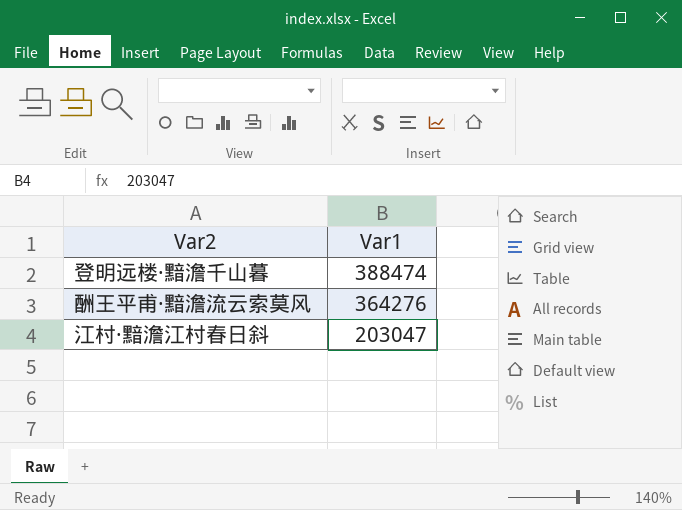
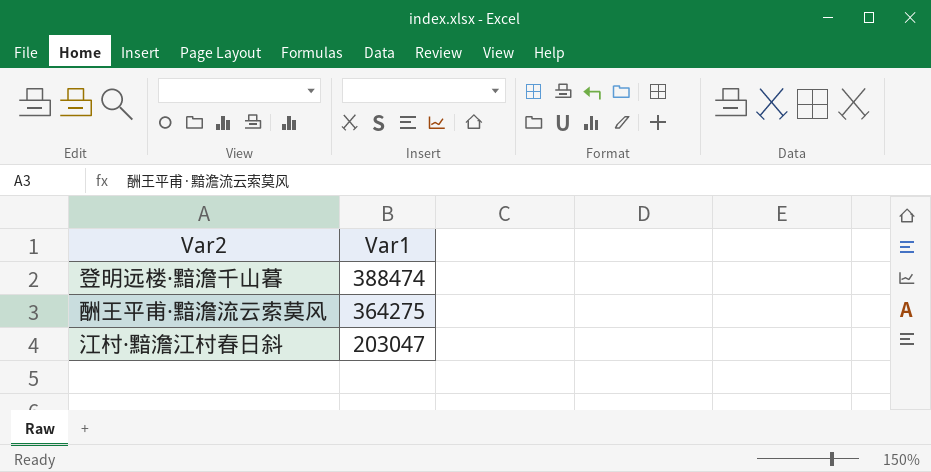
酬王平甫·黯澹流云索莫风 | Var1: 364276 -> 364275

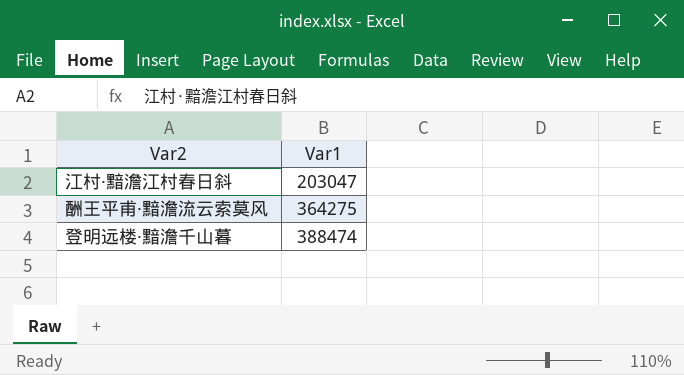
row order: Var1 descending -> Var1 ascending

